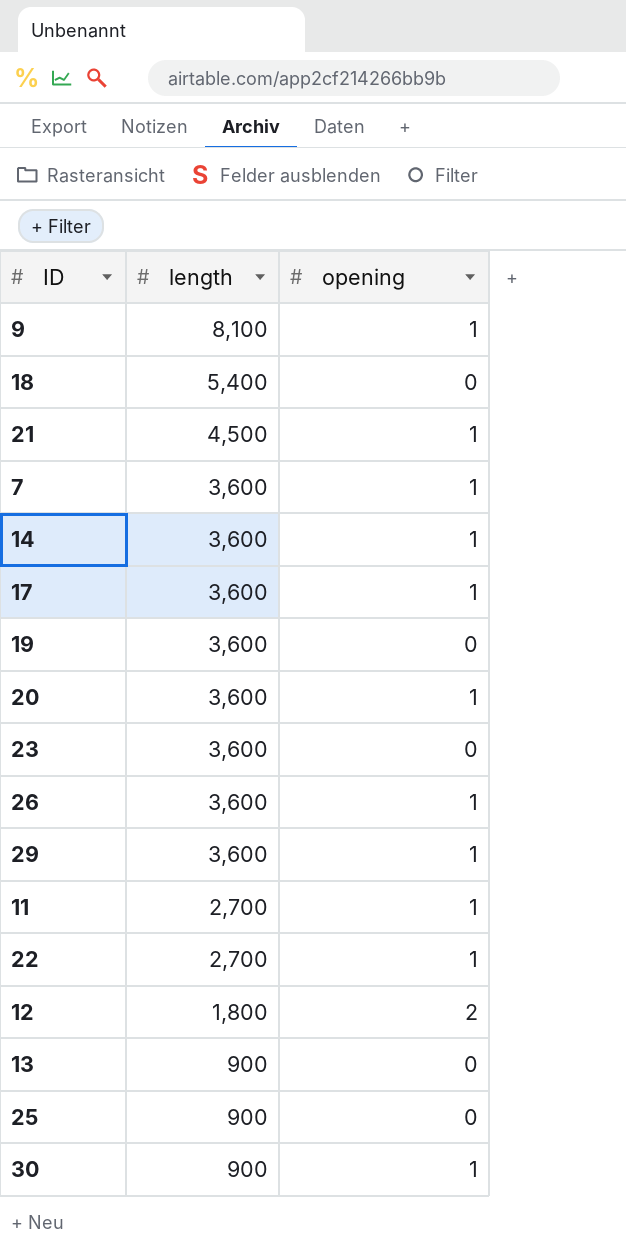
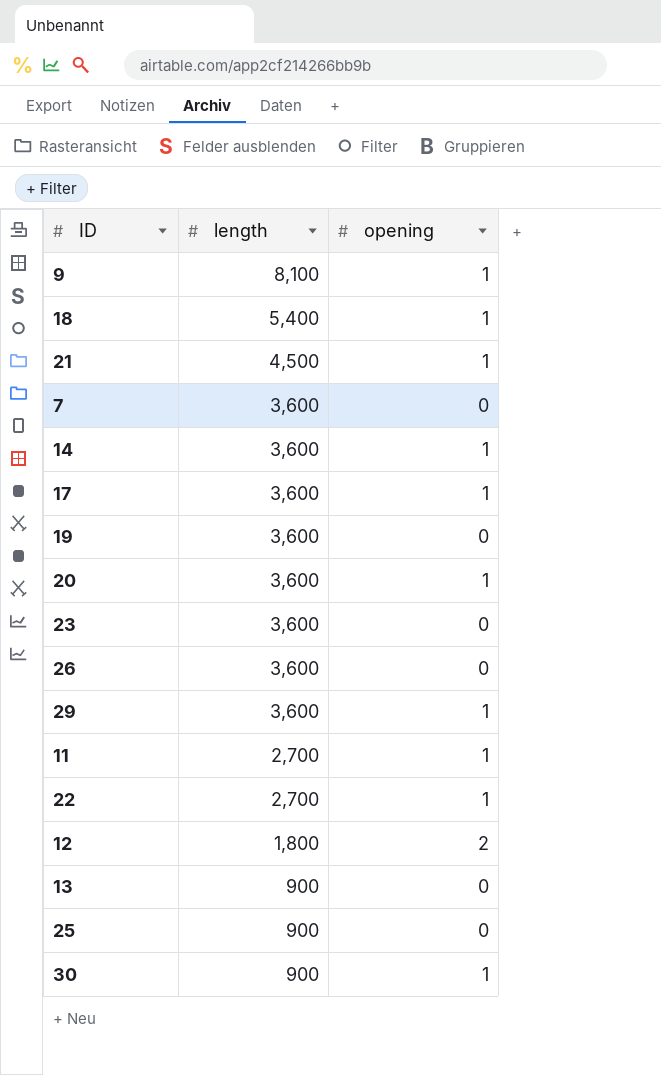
18 | opening: 0 -> 1
7 | opening: 1 -> 0
26 | opening: 1 -> 0

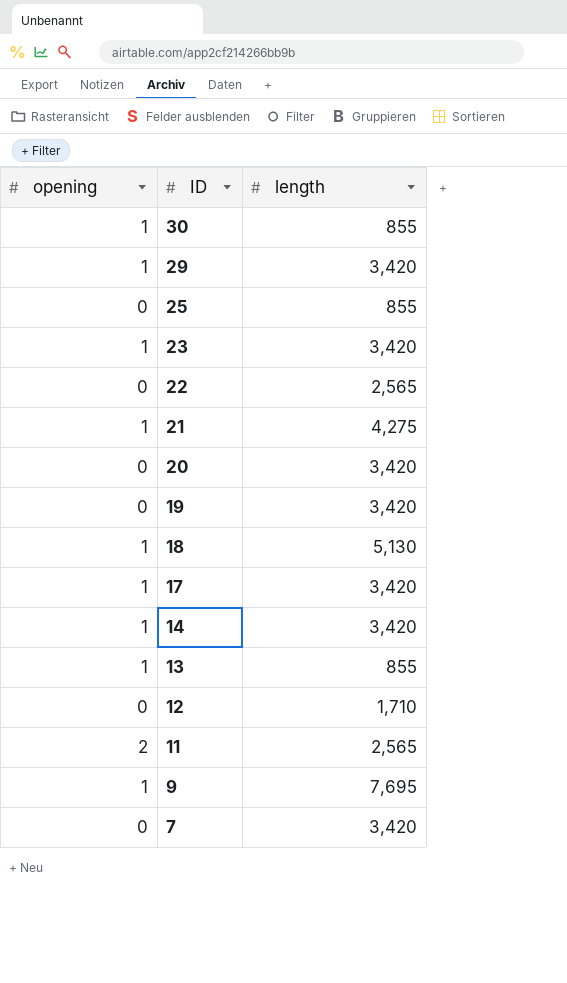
row order: length descending -> ID descending
column opening | position: 3 -> 1
row 26: 3,600 | 0 -> none
30 | length: 900 -> 855
29 | length: 3,600 -> 3,420
25 | length: 900 -> 855
23 | opening: 0 -> 1
23 | length: 3,600 -> 3,420
22 | opening: 1 -> 0
22 | length: 2,700 -> 2,565
21 | length: 4,500 -> 4,275
20 | opening: 1 -> 0
20 | length: 3,600 -> 3,420
19 | length: 3,600 -> 3,420
18 | length: 5,400 -> 5,130
17 | length: 3,600 -> 3,420
14 | length: 3,600 -> 3,420
13 | opening: 0 -> 1
13 | length: 900 -> 855
12 | opening: 2 -> 0
12 | length: 1,800 -> 1,710
11 | opening: 1 -> 2
11 | length: 2,700 -> 2,565
9 | length: 8,100 -> 7,695
7 | length: 3,600 -> 3,420

